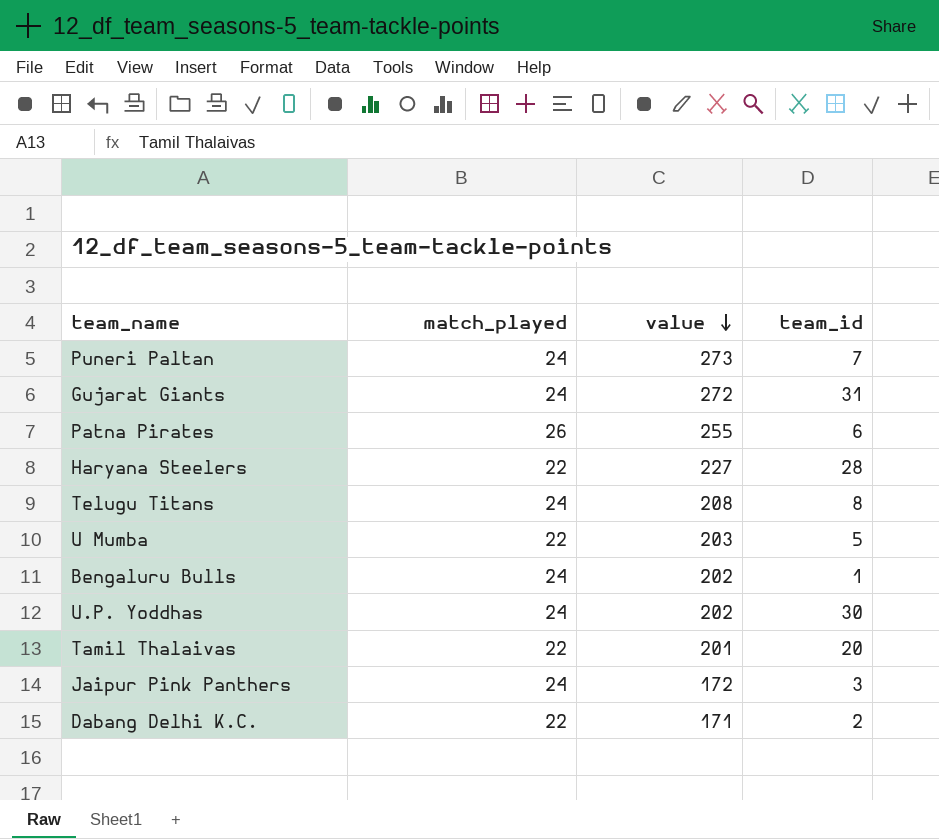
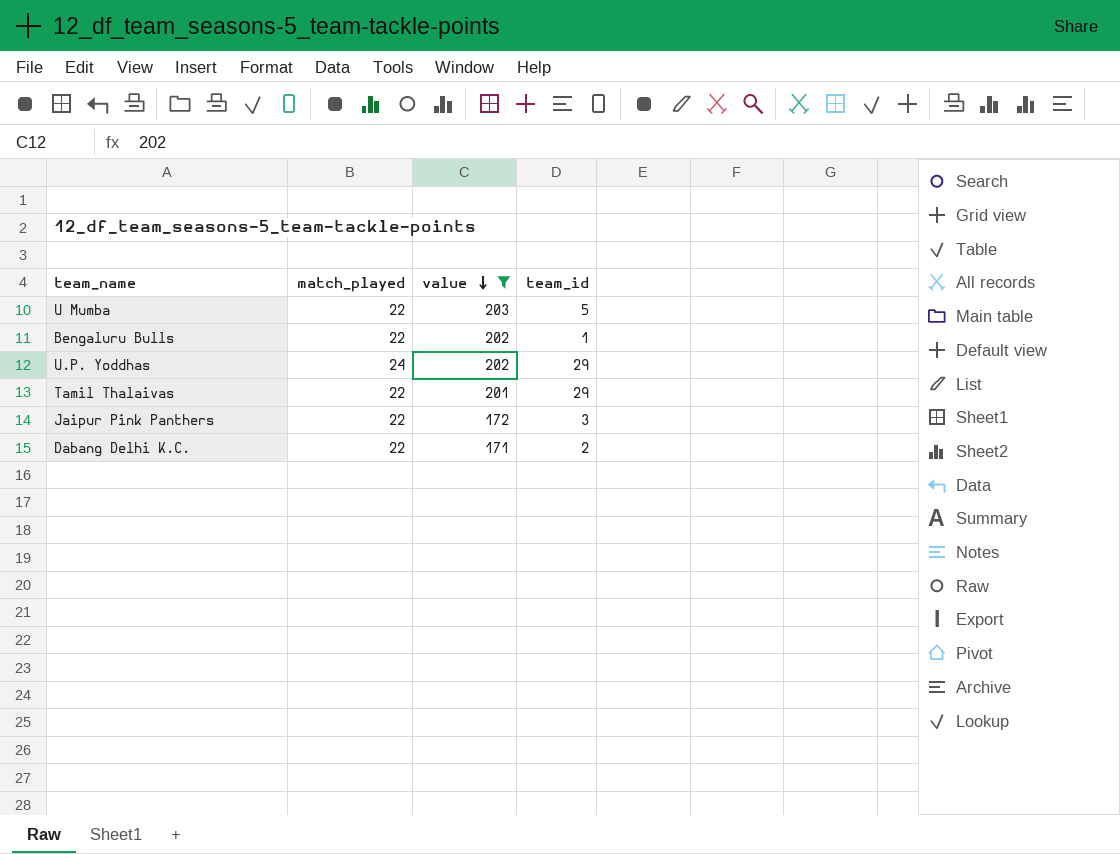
filter: none -> value <= 203
Bengaluru Bulls | match_played: 24 -> 22
U.P. Yoddhas | team_id: 30 -> 29
Tamil Thalaivas | team_id: 20 -> 29
Jaipur Pink Panthers | match_played: 24 -> 22

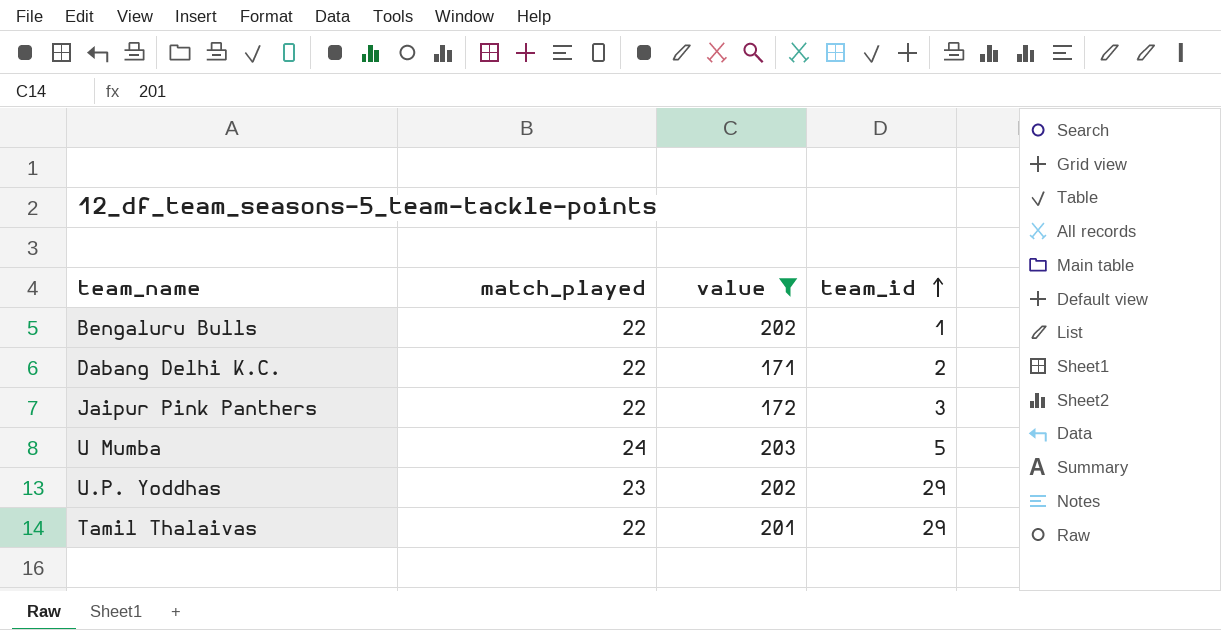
row order: value descending -> team_id ascending
U Mumba | match_played: 22 -> 24
U.P. Yoddhas | match_played: 24 -> 23

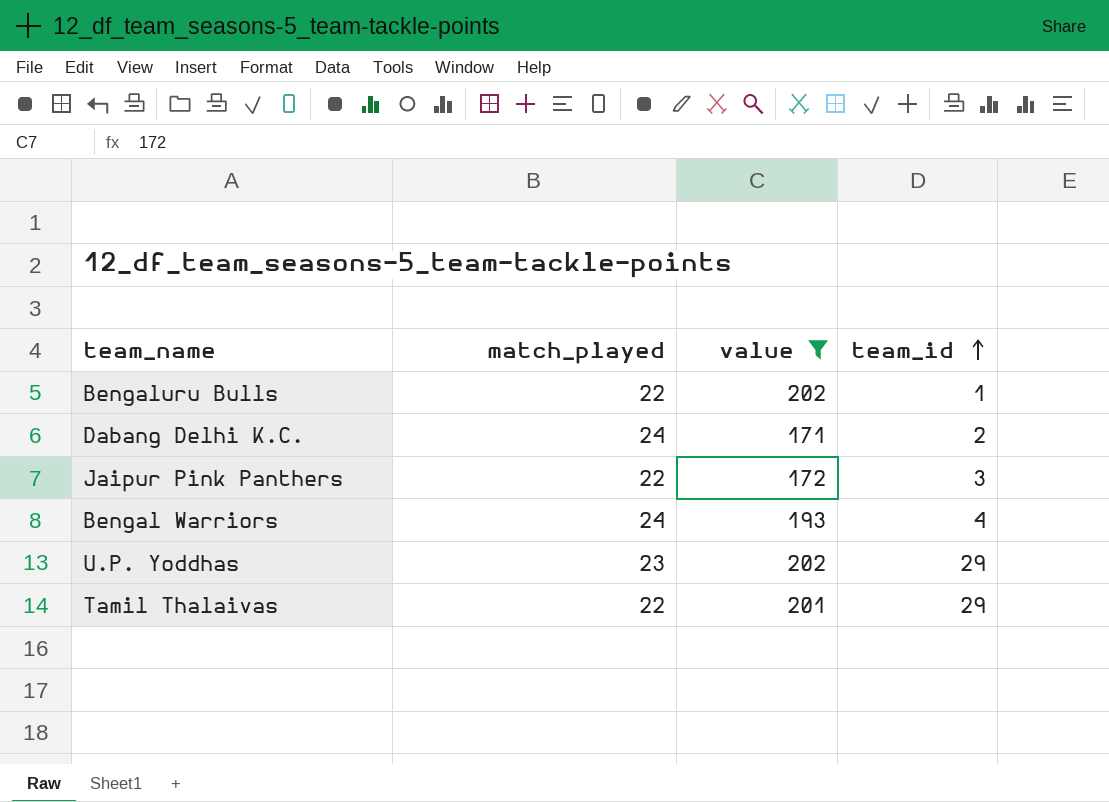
row U Mumba: 24 | 203 | 5 -> none
Dabang Delhi K.C. | match_played: 22 -> 24
row Bengal Warriors: none -> 24 | 193 | 4

